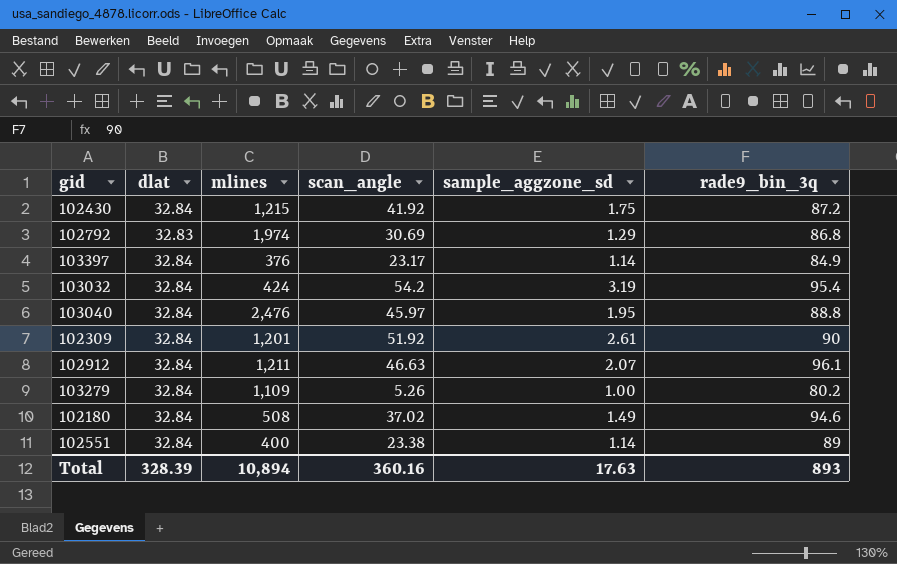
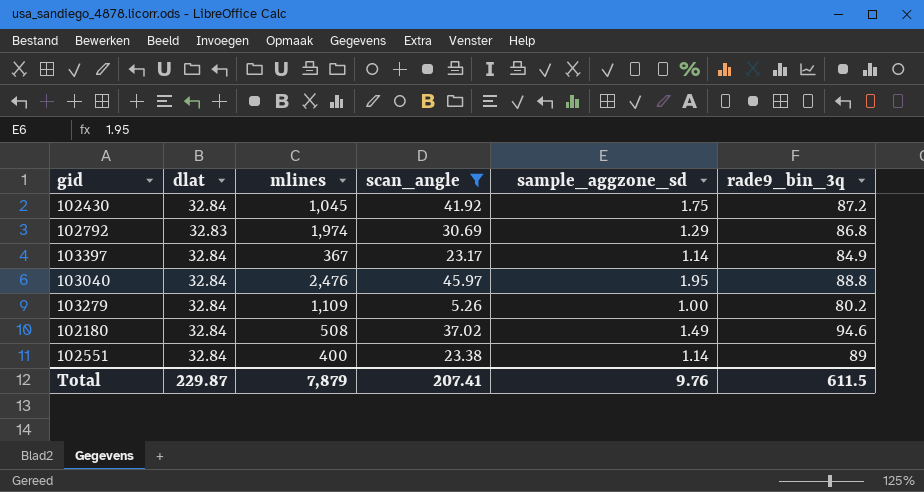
filter: none -> scan_angle <= 45.97
102430 | mlines: 1,215 -> 1,045
103397 | mlines: 376 -> 367
Total | dlat: 328.39 -> 229.87
Total | mlines: 10,894 -> 7,879
Total | scan_angle: 360.16 -> 207.41
Total | sample_aggzone_sd: 17.63 -> 9.76
Total | rade9_bin_3q: 893 -> 611.5

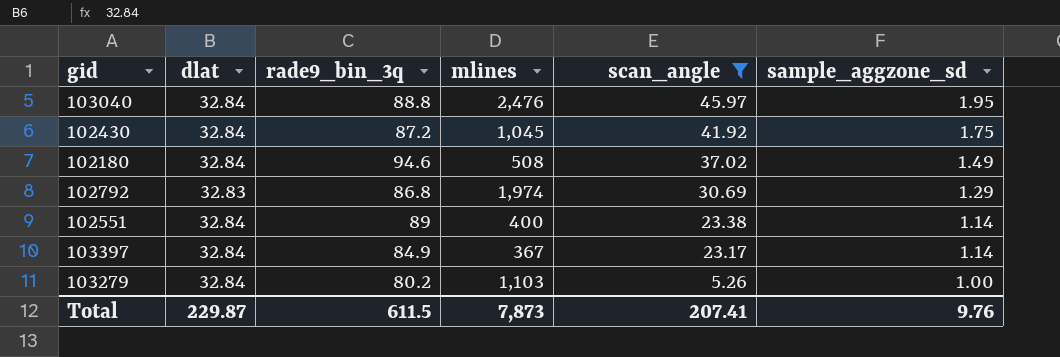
row order: none -> scan_angle descending
column rade9_bin_3q | position: 6 -> 3
103279 | mlines: 1,109 -> 1,103
Total | mlines: 7,879 -> 7,873

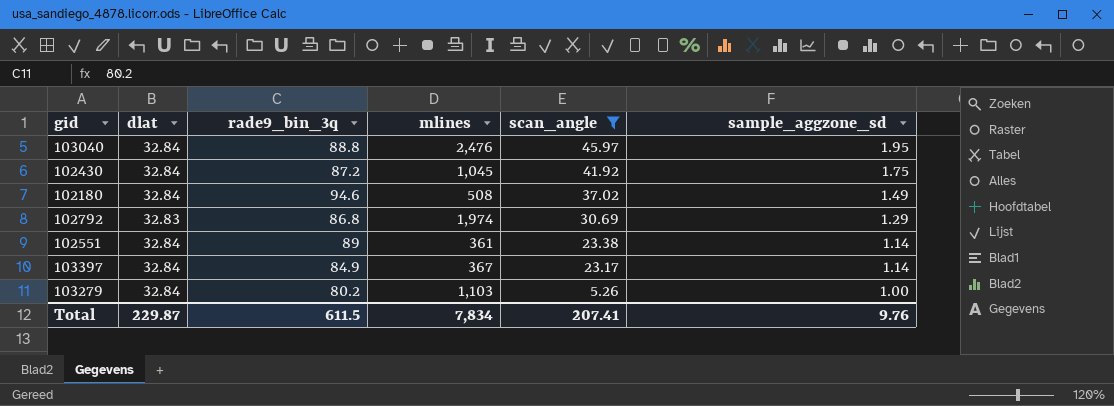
102551 | mlines: 400 -> 361
Total | mlines: 7,873 -> 7,834

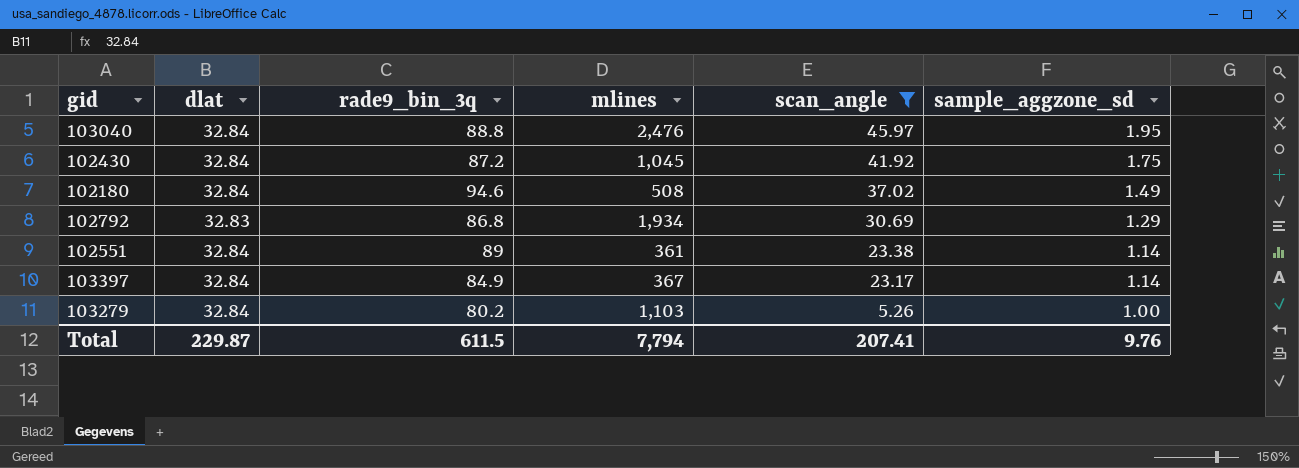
102792 | mlines: 1,974 -> 1,934
Total | mlines: 7,834 -> 7,794

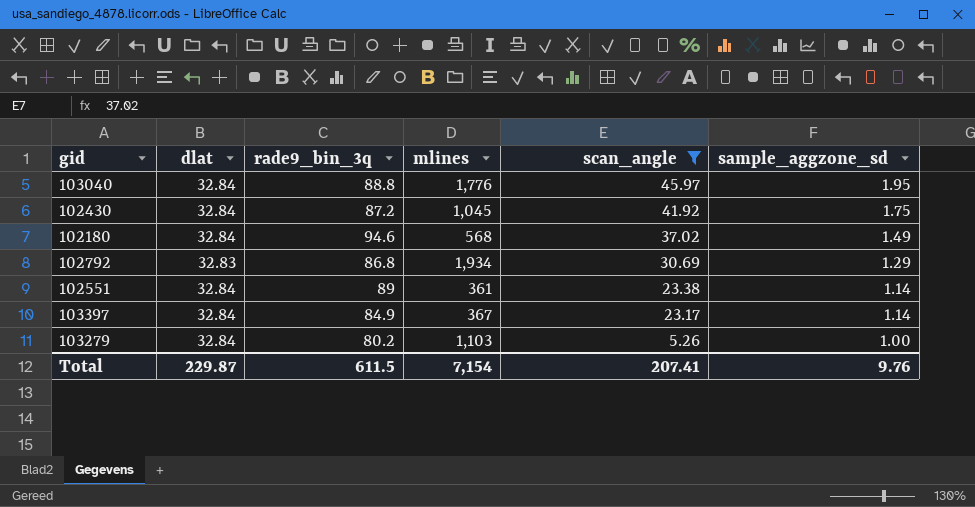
103040 | mlines: 2,476 -> 1,776
102180 | mlines: 508 -> 568
Total | mlines: 7,794 -> 7,154

